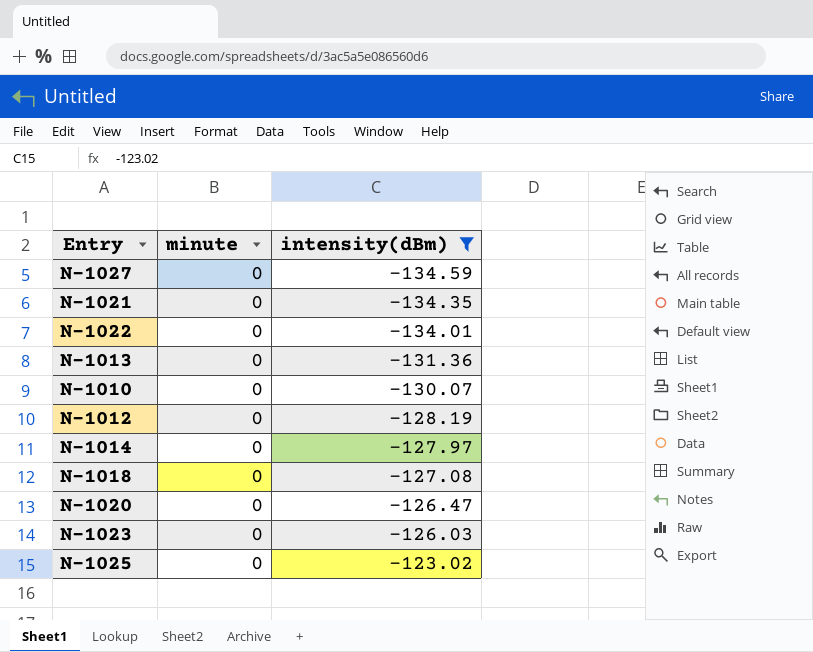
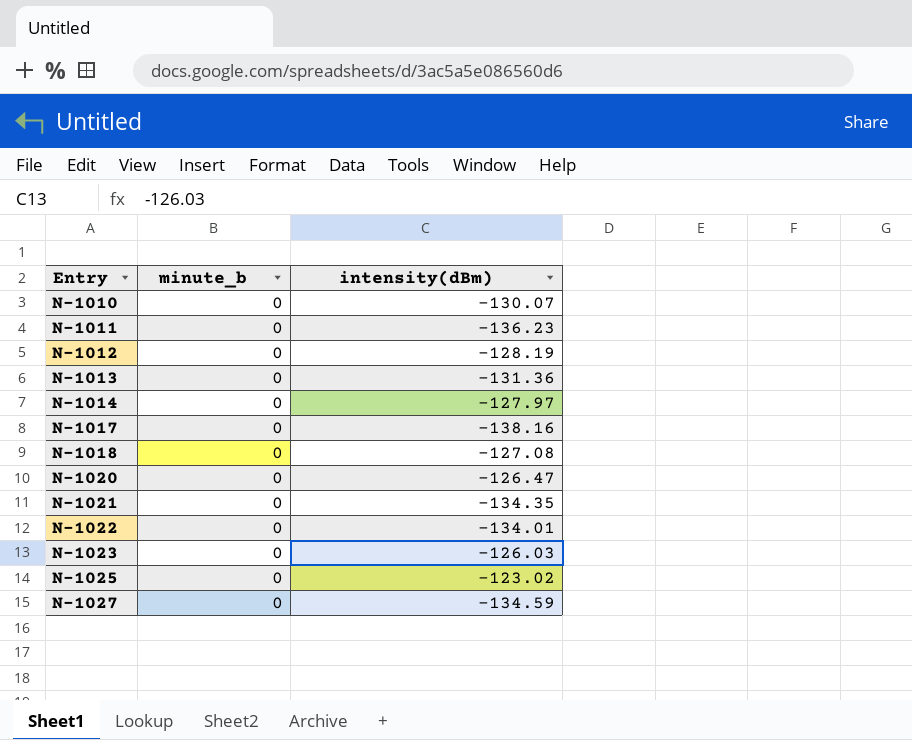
filter: intensity(dBm) >= -134.59 -> none
row order: intensity(dBm) ascending -> Entry ascending
column name: minute -> minute_b

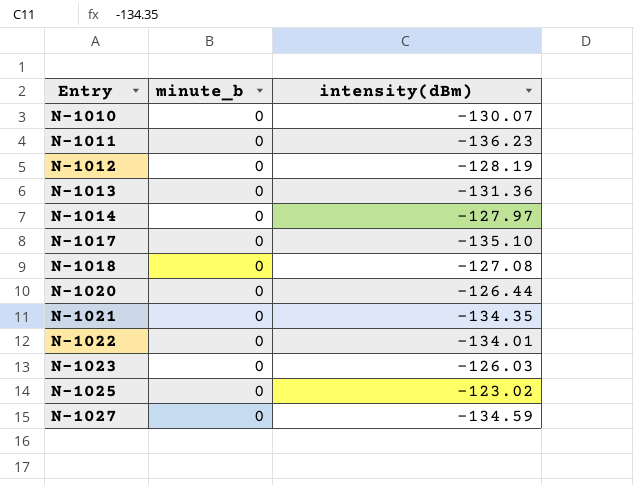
N-1017 | intensity(dBm): -138.16 -> -135.10
N-1020 | intensity(dBm): -126.47 -> -126.44

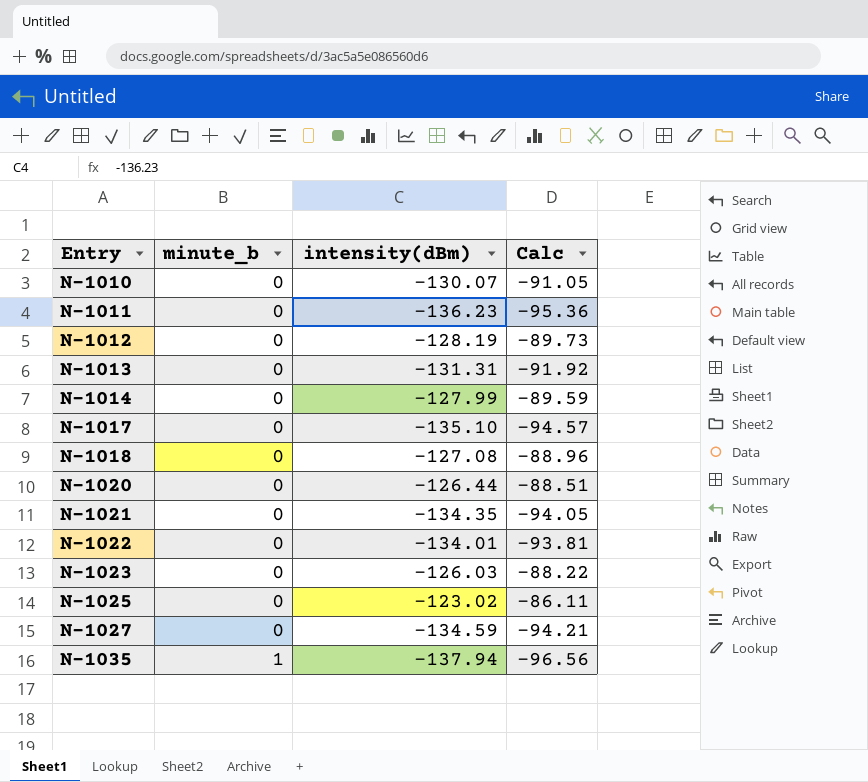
column Calc | formula: none -> [intensity(dBm)] * 0.7
N-1013 | intensity(dBm): -131.36 -> -131.31
N-1014 | intensity(dBm): -127.97 -> -127.99
row N-1035: none -> 1 | -137.94 | -96.56

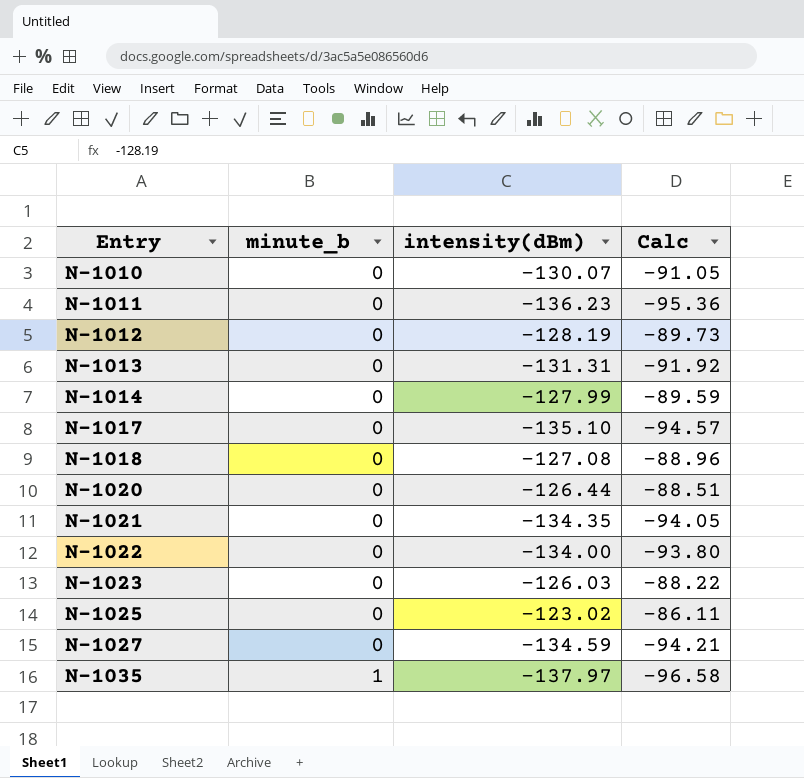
N-1022 | intensity(dBm): -134.01 -> -134.00
N-1022 | Calc: -93.81 -> -93.80
N-1035 | intensity(dBm): -137.94 -> -137.97
N-1035 | Calc: -96.56 -> -96.58

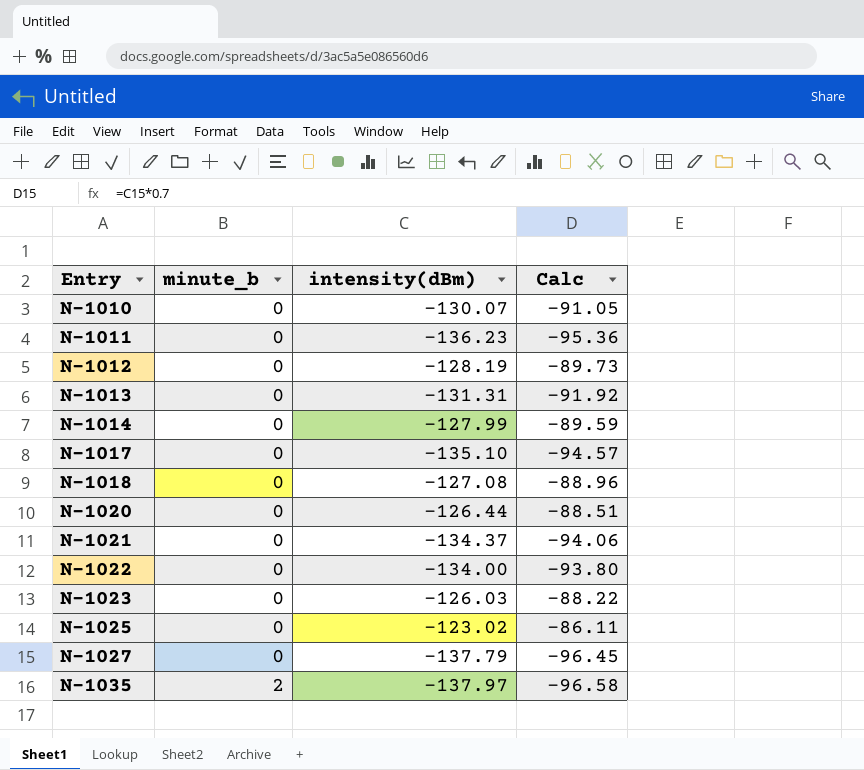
N-1021 | intensity(dBm): -134.35 -> -134.37
N-1021 | Calc: -94.05 -> -94.06
N-1027 | intensity(dBm): -134.59 -> -137.79
N-1027 | Calc: -94.21 -> -96.45
N-1035 | minute_b: 1 -> 2

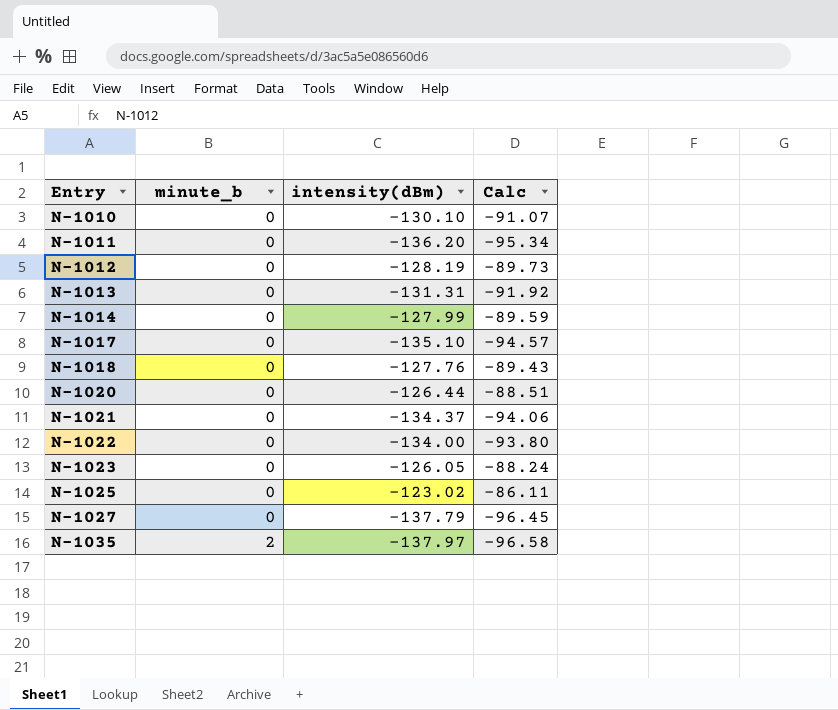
N-1010 | intensity(dBm): -130.07 -> -130.10
N-1010 | Calc: -91.05 -> -91.07
N-1011 | intensity(dBm): -136.23 -> -136.20
N-1011 | Calc: -95.36 -> -95.34
N-1018 | intensity(dBm): -127.08 -> -127.76
N-1018 | Calc: -88.96 -> -89.43
N-1023 | intensity(dBm): -126.03 -> -126.05
N-1023 | Calc: -88.22 -> -88.24

